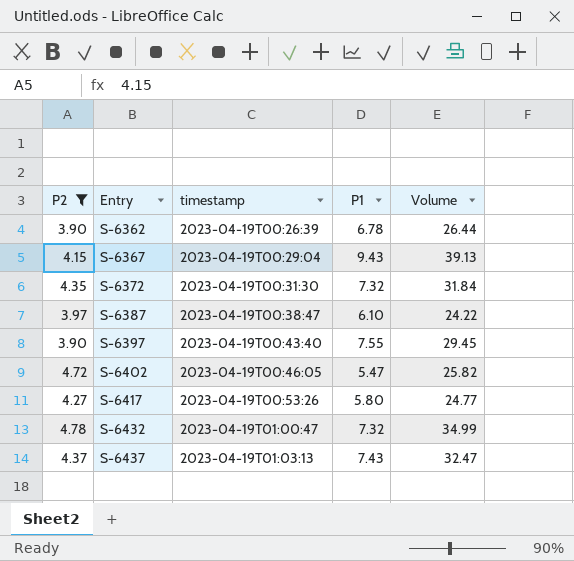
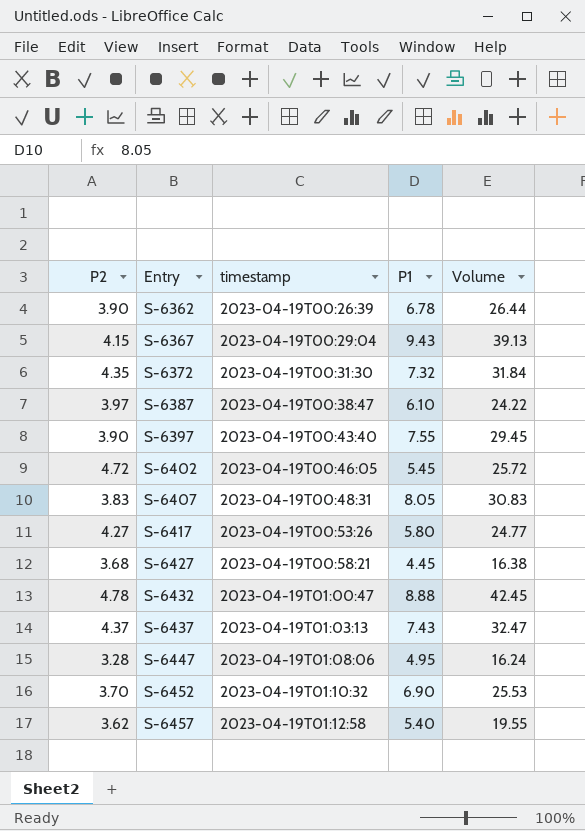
filter: P2 >= 3.90 -> none
S-6402 | P1: 5.47 -> 5.45
S-6402 | Volume: 25.82 -> 25.72
S-6432 | P1: 7.32 -> 8.88
S-6432 | Volume: 34.99 -> 42.45

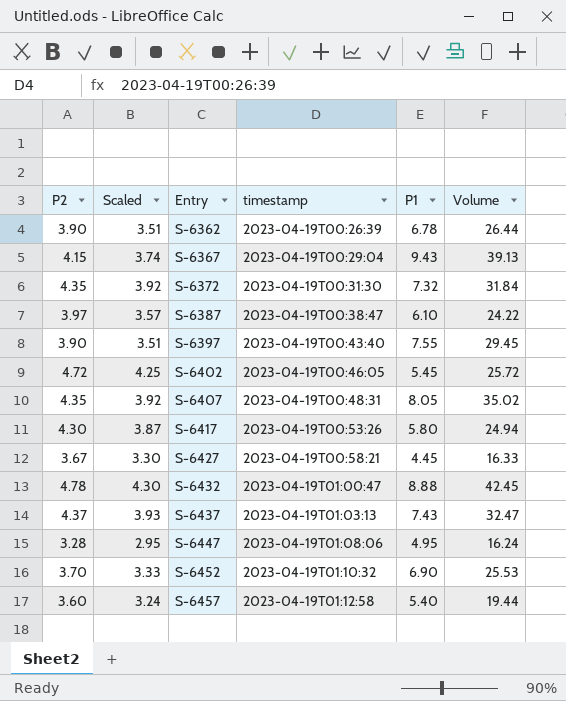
column Scaled | formula: none -> [P2] * 0.9
S-6407 | P2: 3.83 -> 4.35
S-6407 | Volume: 30.83 -> 35.02
S-6417 | P2: 4.27 -> 4.30
S-6417 | Volume: 24.77 -> 24.94
S-6427 | P2: 3.68 -> 3.67
S-6427 | Volume: 16.38 -> 16.33
S-6457 | P2: 3.62 -> 3.60
S-6457 | Volume: 19.55 -> 19.44

